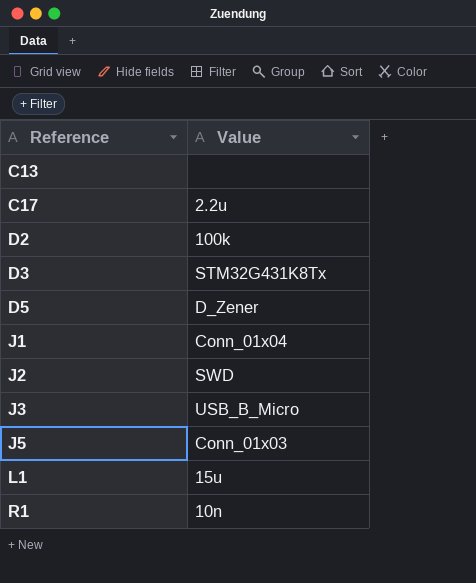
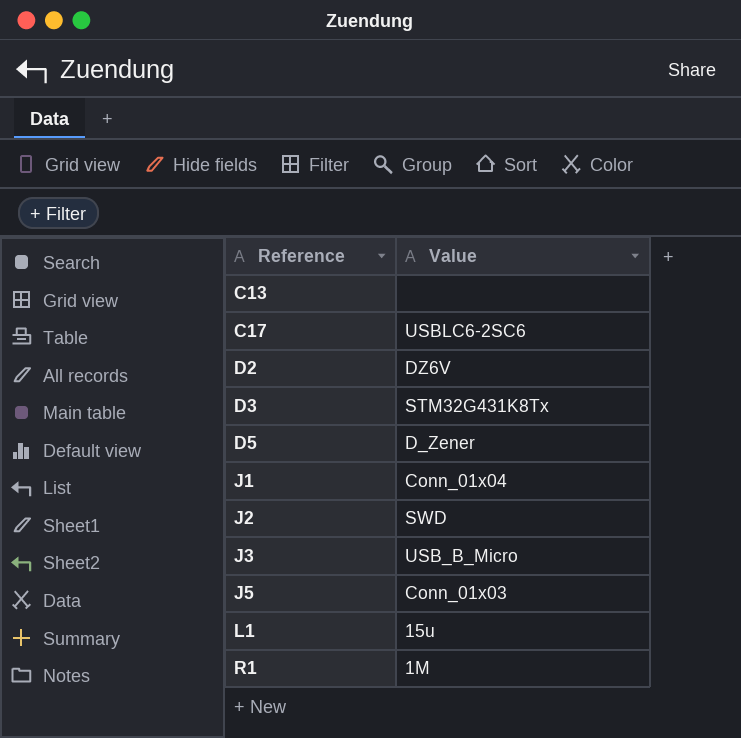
C17 | Value: 2.2u -> USBLC6-2SC6
D2 | Value: 100k -> DZ6V
R1 | Value: 10n -> 1M

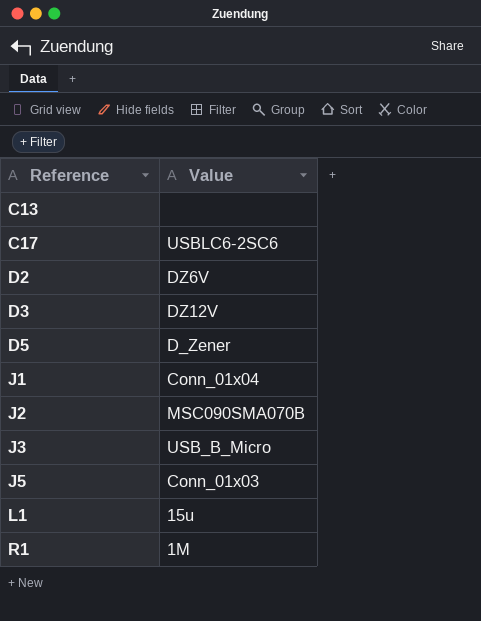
D3 | Value: STM32G431K8Tx -> DZ12V
J2 | Value: SWD -> MSC090SMA070B

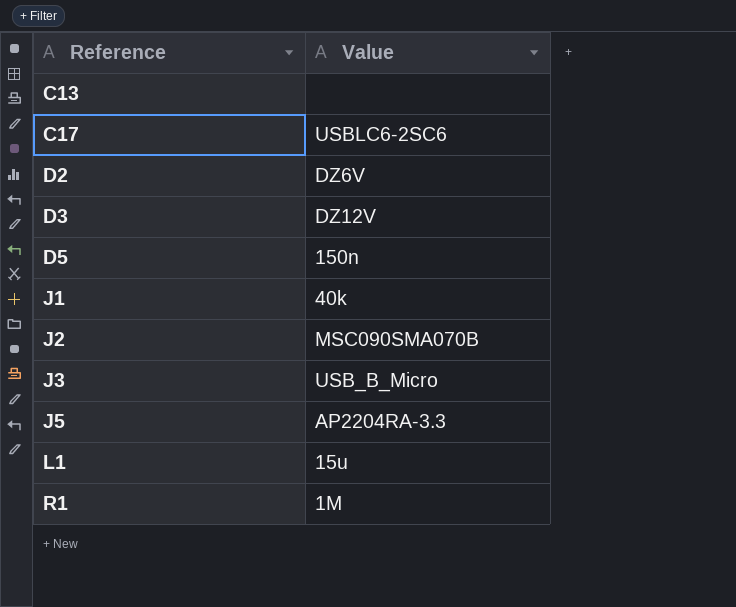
D5 | Value: D_Zener -> 150n
J1 | Value: Conn_01x04 -> 40k
J5 | Value: Conn_01x03 -> AP2204RA-3.3

